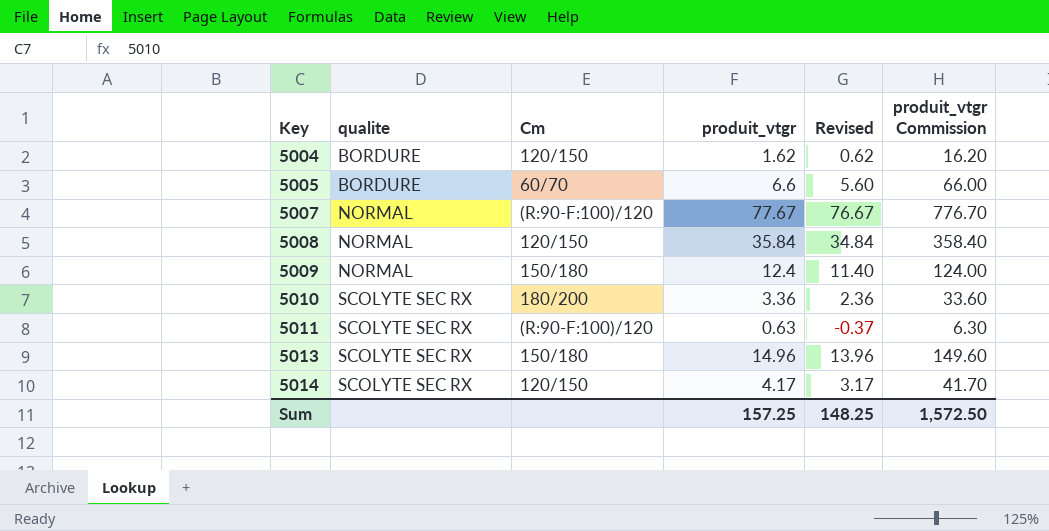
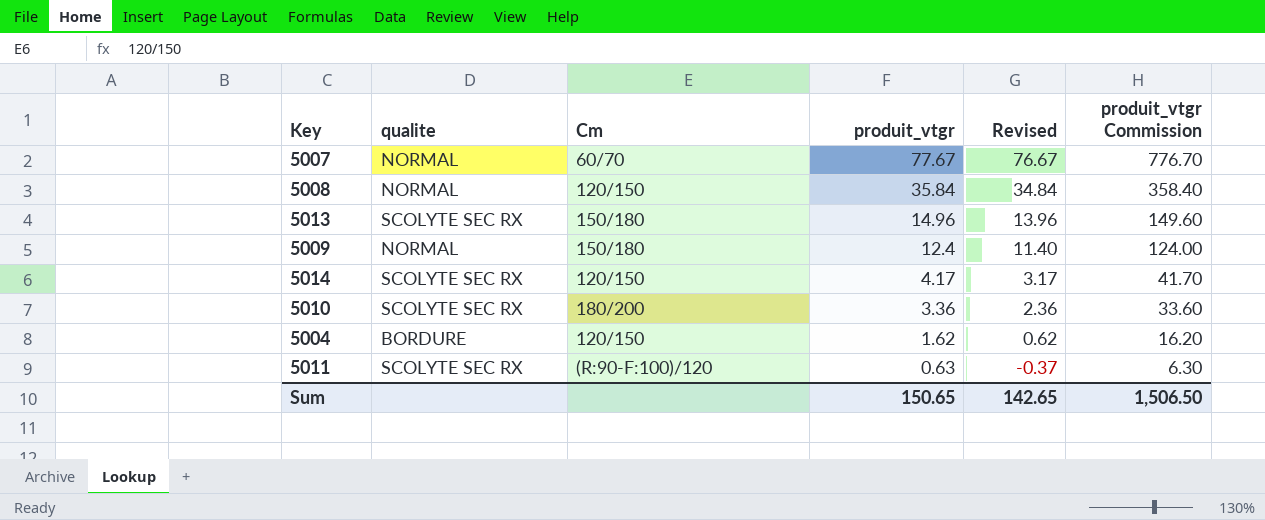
row order: Key ascending -> produit_vtgr descending
row 5005: BORDURE | 60/70 | 6.6 | 5.60 | 66.00 -> none
5007 | Cm: (R:90-F:100)/120 -> 60/70
Sum | produit_vtgr: 157.25 -> 150.65
Sum | Revised: 148.25 -> 142.65
Sum | produit_vtgr Commission: 1,572.50 -> 1,506.50

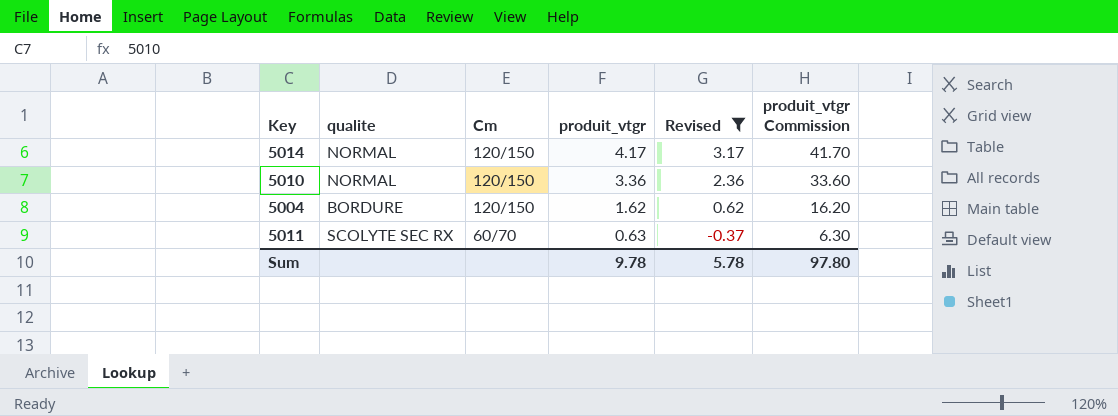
filter: none -> Revised <= 3.17
5014 | qualite: SCOLYTE SEC RX -> NORMAL
5010 | qualite: SCOLYTE SEC RX -> NORMAL
5010 | Cm: 180/200 -> 120/150
5011 | Cm: (R:90-F:100)/120 -> 60/70
Sum | produit_vtgr: 150.65 -> 9.78
Sum | Revised: 142.65 -> 5.78
Sum | produit_vtgr Commission: 1,506.50 -> 97.80

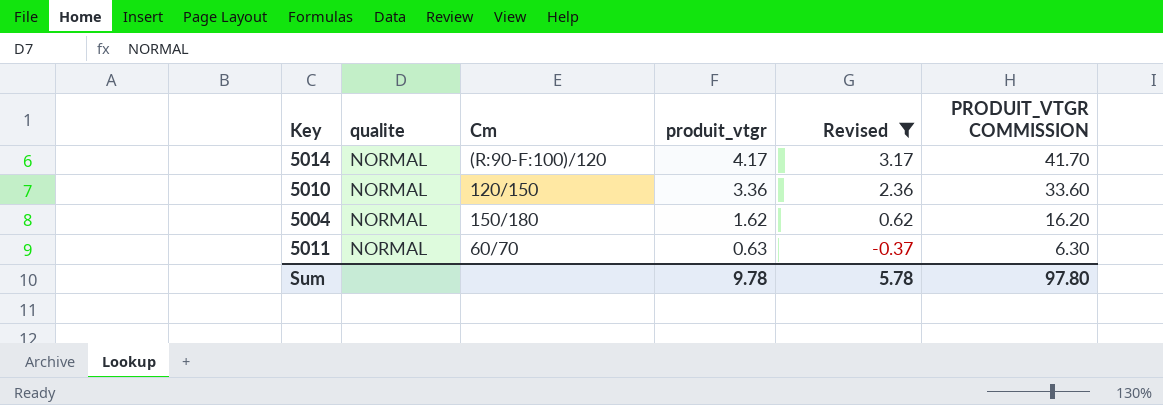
column name: produit_vtgr Commission -> PRODUIT_VTGR COMMISSION
5014 | Cm: 120/150 -> (R:90-F:100)/120
5004 | qualite: BORDURE -> NORMAL
5004 | Cm: 120/150 -> 150/180
5011 | qualite: SCOLYTE SEC RX -> NORMAL

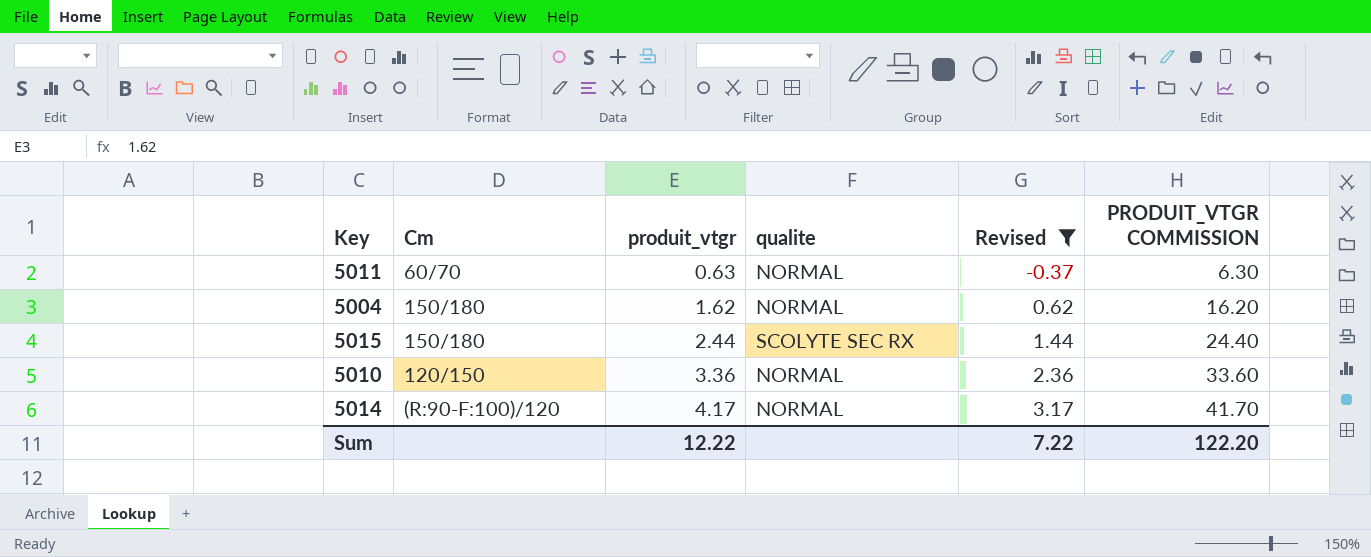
row order: produit_vtgr descending -> produit_vtgr ascending
column qualite | position: 2 -> 4
row 5015: none -> 150/180 | 2.44 | SCOLYTE SEC RX | 1.44 | 24.40
Sum | produit_vtgr: 9.78 -> 12.22
Sum | Revised: 5.78 -> 7.22
Sum | PRODUIT_VTGR COMMISSION: 97.80 -> 122.20

